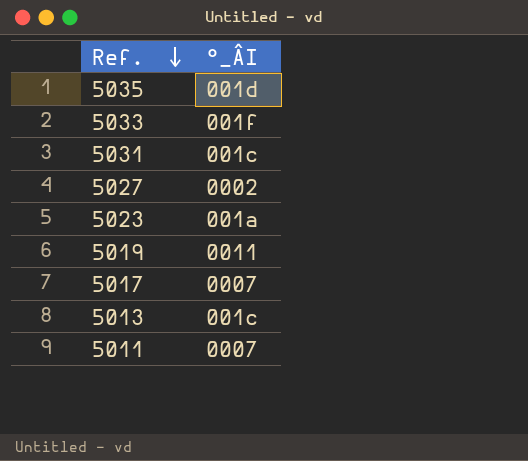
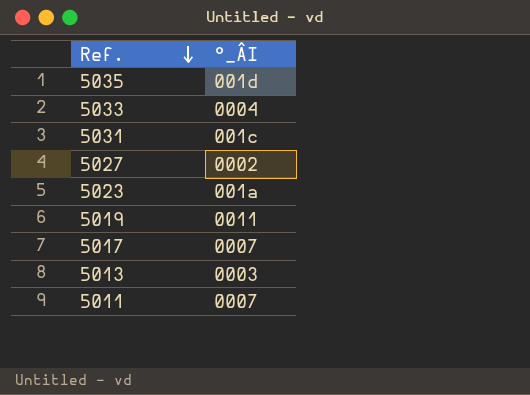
5033 | °_ÂI: 001f -> 0004
5013 | °_ÂI: 001c -> 0003

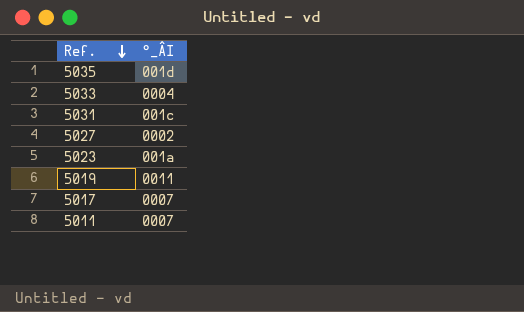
row 5013: 0003 -> none

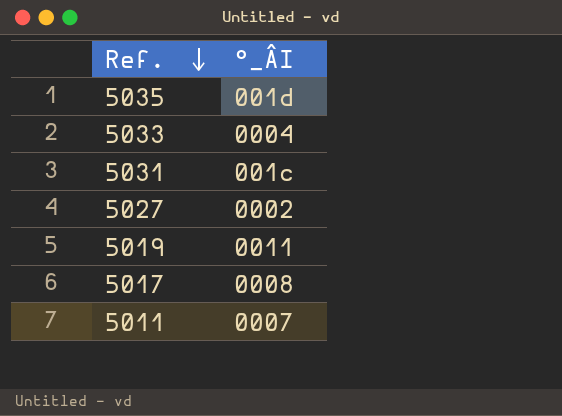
row 5023: 001a -> none
5017 | °_ÂI: 0007 -> 0008

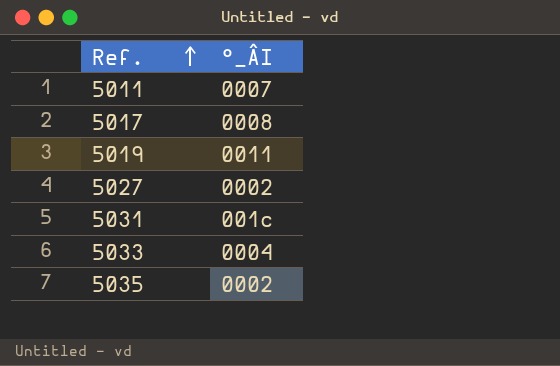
row order: Ref. descending -> Ref. ascending
5035 | °_ÂI: 001d -> 0002

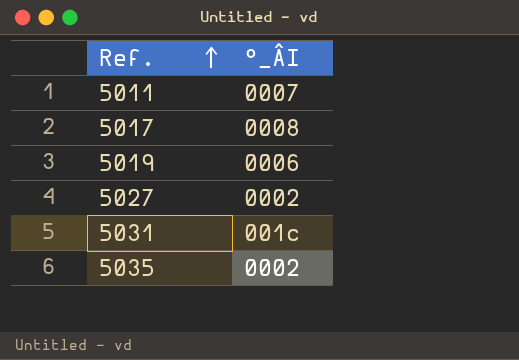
row 5033: 0004 -> none
5019 | °_ÂI: 0011 -> 0006

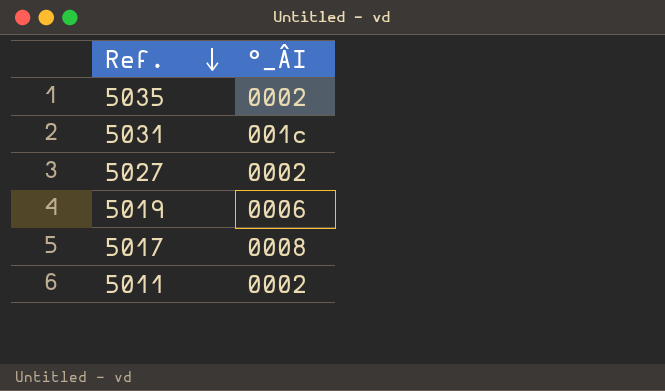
row order: Ref. ascending -> Ref. descending
5011 | °_ÂI: 0007 -> 0002

